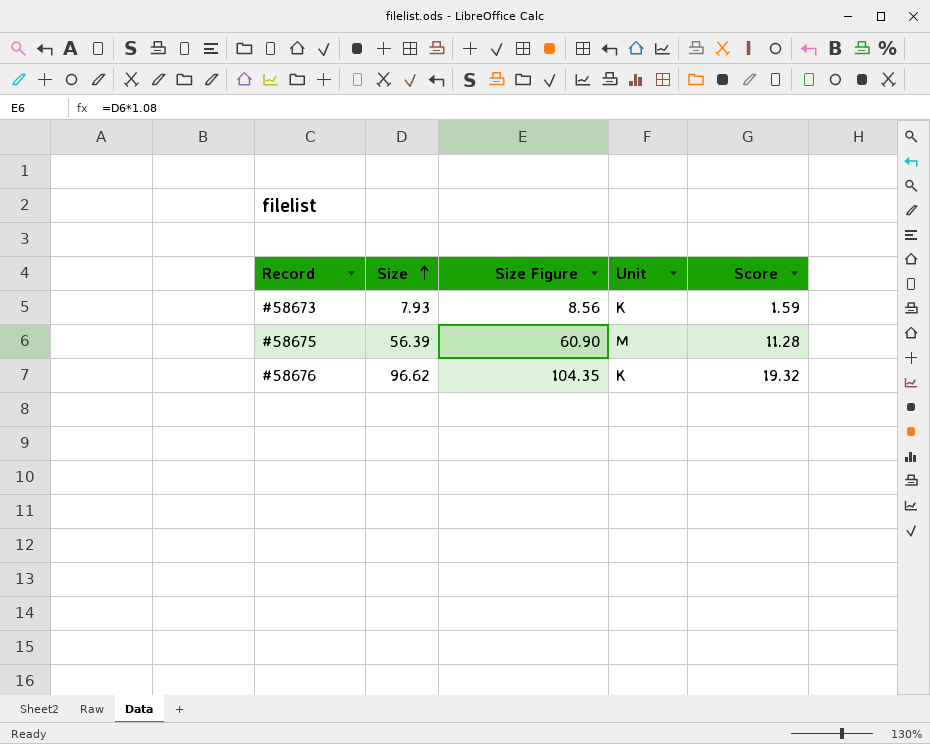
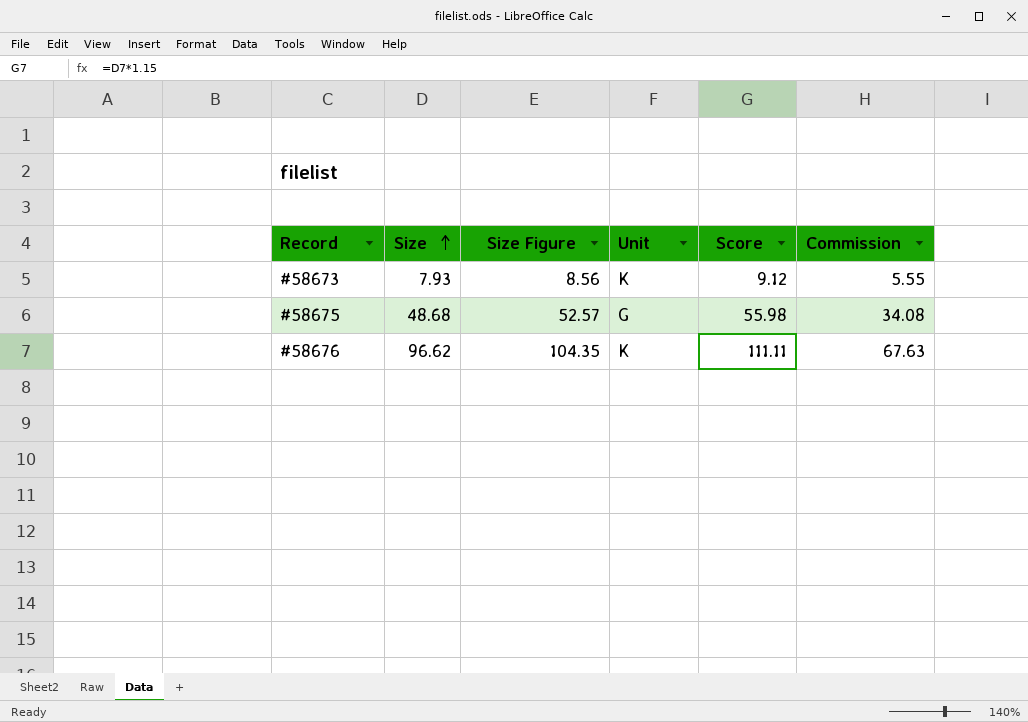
column Score | formula: [Size] * 0.2 -> [Size] * 1.15
column Commission | formula: none -> [Size] * 0.7
#58675 | Size: 56.39 -> 48.68
#58675 | Size Figure: 60.90 -> 52.57
#58675 | Unit: M -> G

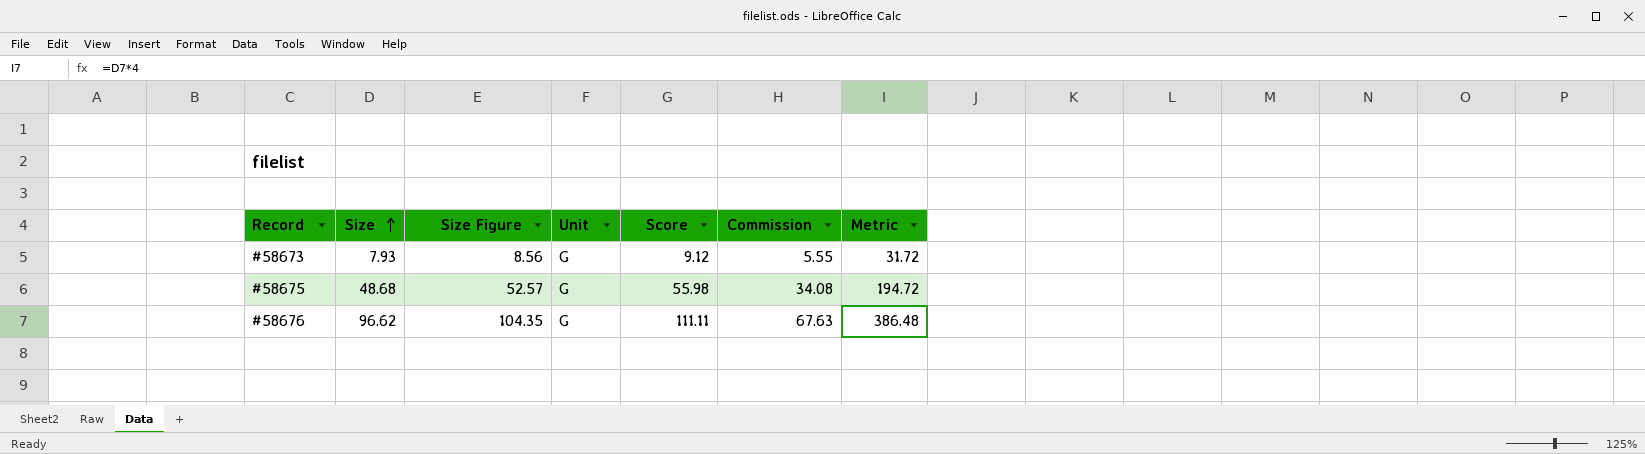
column Metric | formula: none -> [Size] * 4
#58673 | Unit: K -> G
#58676 | Unit: K -> G

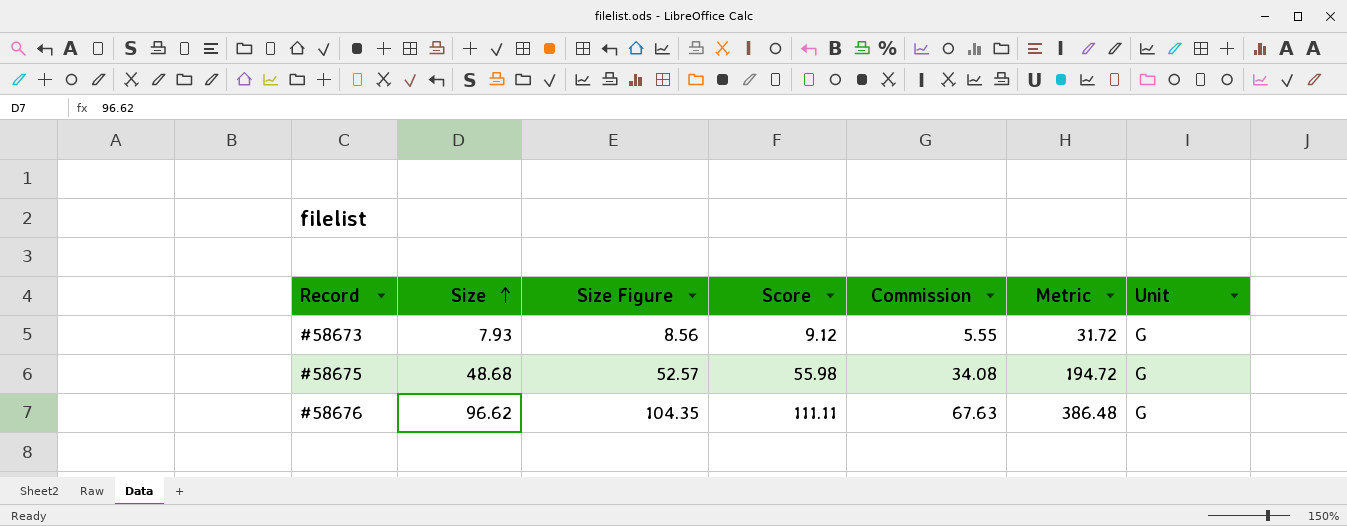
column Unit | position: 4 -> 7

